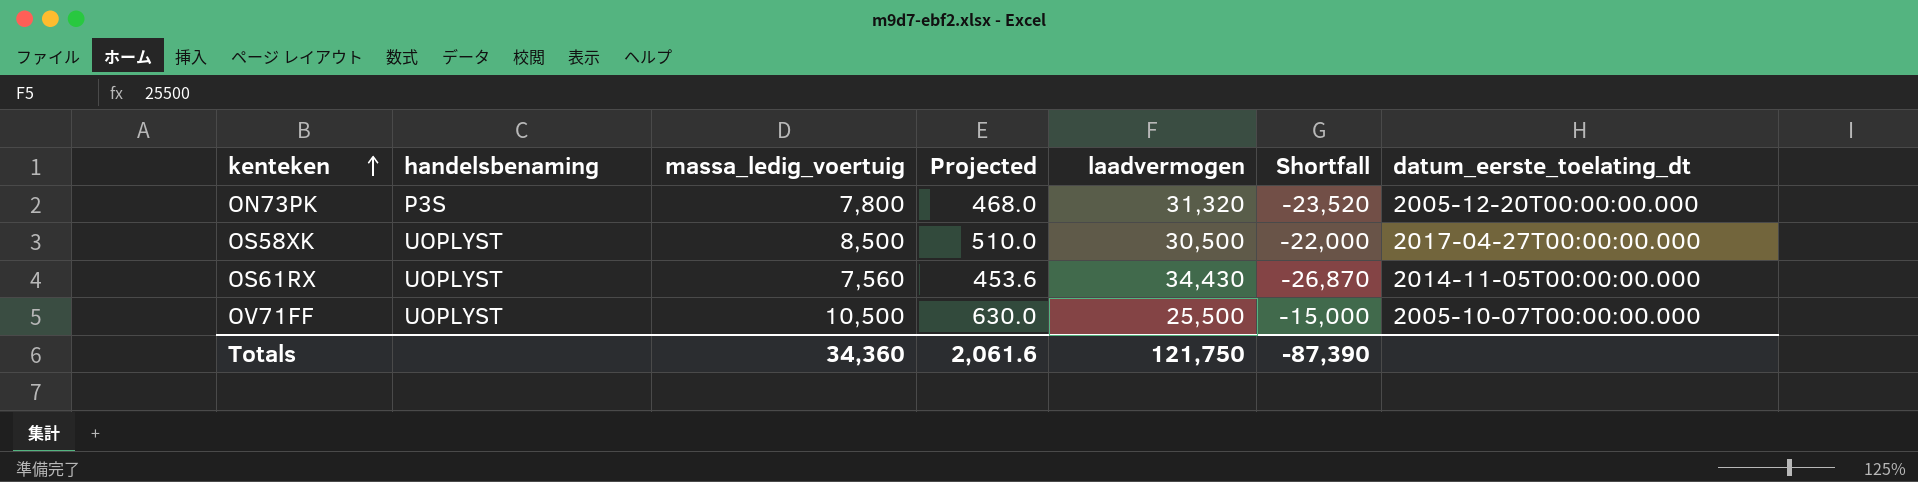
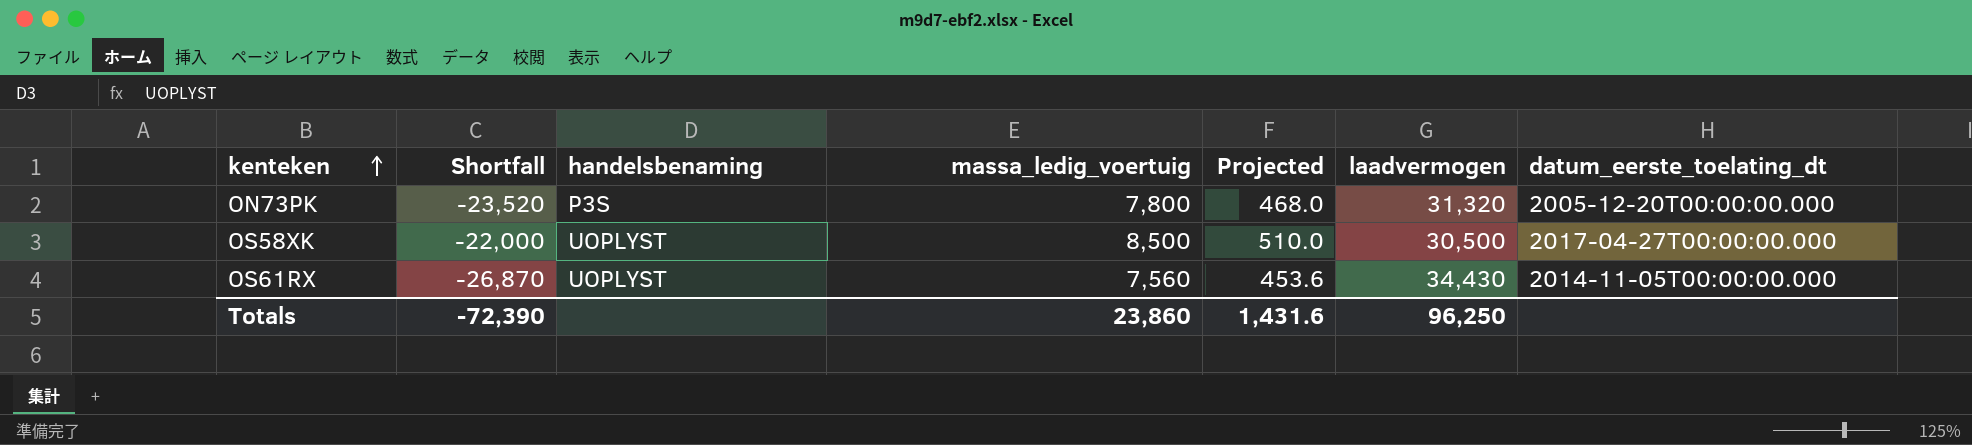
column Shortfall | position: 6 -> 2
row OV71FF: UOPLYST | 10,500 | 630.0 | 25,500 | -15,000 | 2005-10-07T00:00:00.000 -> none
Totals | Shortfall: -87,390 -> -72,390
Totals | massa_ledig_voertuig: 34,360 -> 23,860
Totals | Projected: 2,061.6 -> 1,431.6
Totals | laadvermogen: 121,750 -> 96,250

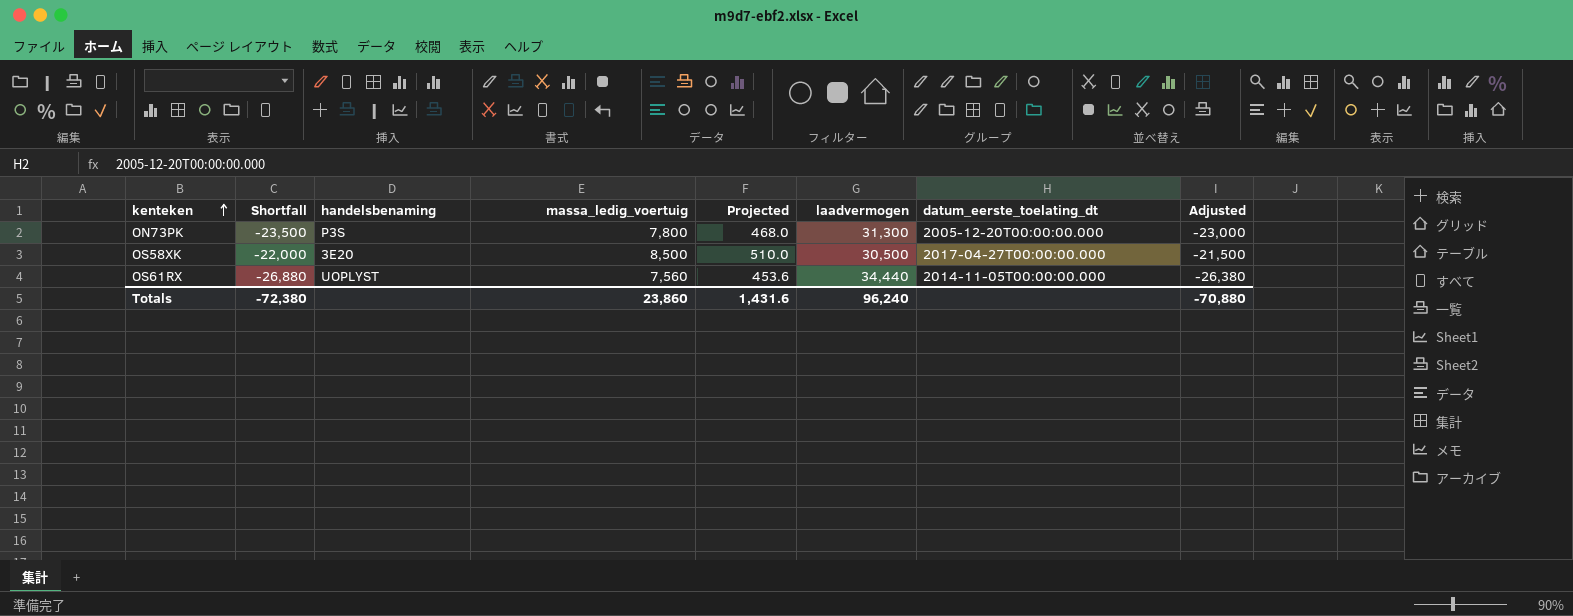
column Adjusted | formula: none -> [Shortfall] + 500
ON73PK | Shortfall: -23,520 -> -23,500
ON73PK | laadvermogen: 31,320 -> 31,300
OS58XK | handelsbenaming: UOPLYST -> 3E20
OS61RX | Shortfall: -26,870 -> -26,880
OS61RX | laadvermogen: 34,430 -> 34,440
Totals | Shortfall: -72,390 -> -72,380
Totals | laadvermogen: 96,250 -> 96,240

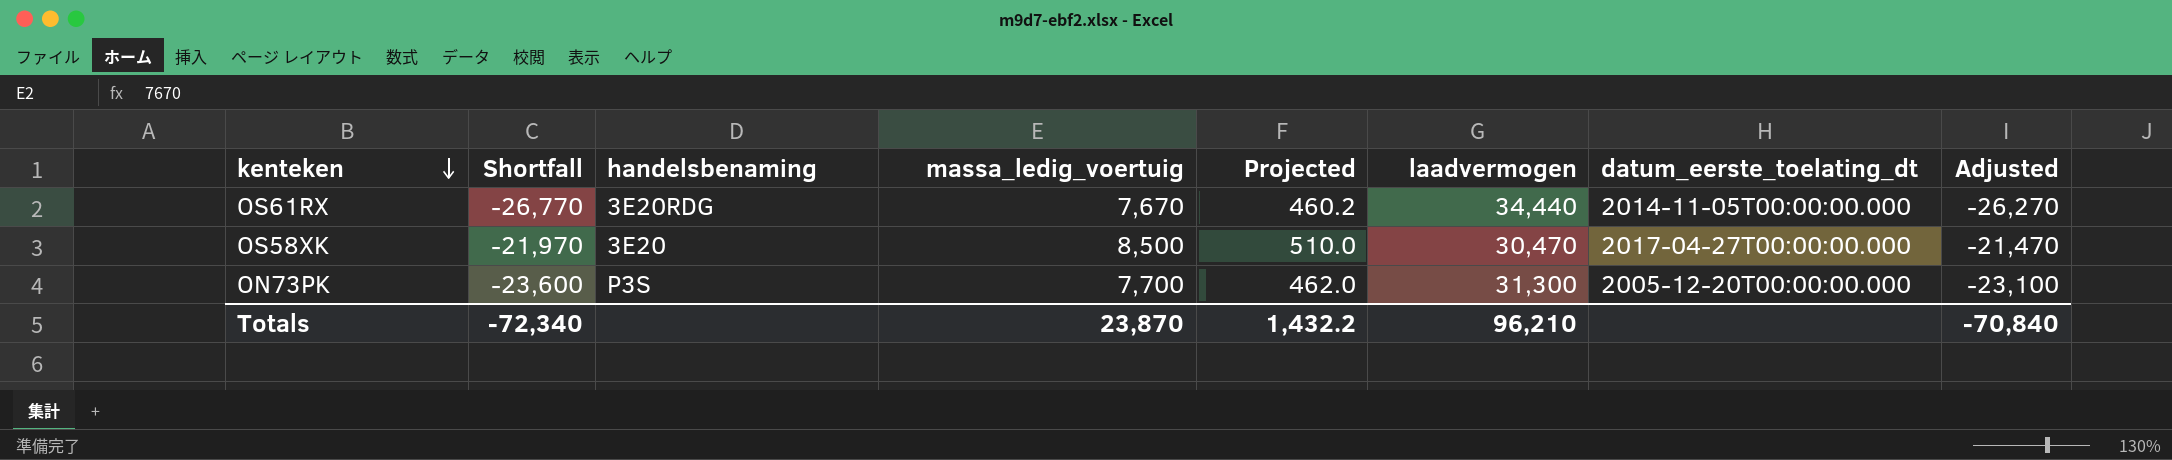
row order: kenteken ascending -> kenteken descending
OS61RX | Shortfall: -26,880 -> -26,770
OS61RX | handelsbenaming: UOPLYST -> 3E20RDG
OS61RX | massa_ledig_voertuig: 7,560 -> 7,670
OS61RX | Projected: 453.6 -> 460.2
OS61RX | Adjusted: -26,380 -> -26,270
OS58XK | Shortfall: -22,000 -> -21,970
OS58XK | laadvermogen: 30,500 -> 30,470
OS58XK | Adjusted: -21,500 -> -21,470
ON73PK | Shortfall: -23,500 -> -23,600
ON73PK | massa_ledig_voertuig: 7,800 -> 7,700
ON73PK | Projected: 468.0 -> 462.0
ON73PK | Adjusted: -23,000 -> -23,100
Totals | Shortfall: -72,380 -> -72,340
Totals | massa_ledig_voertuig: 23,860 -> 23,870
Totals | Projected: 1,431.6 -> 1,432.2
Totals | laadvermogen: 96,240 -> 96,210
Totals | Adjusted: -70,880 -> -70,840

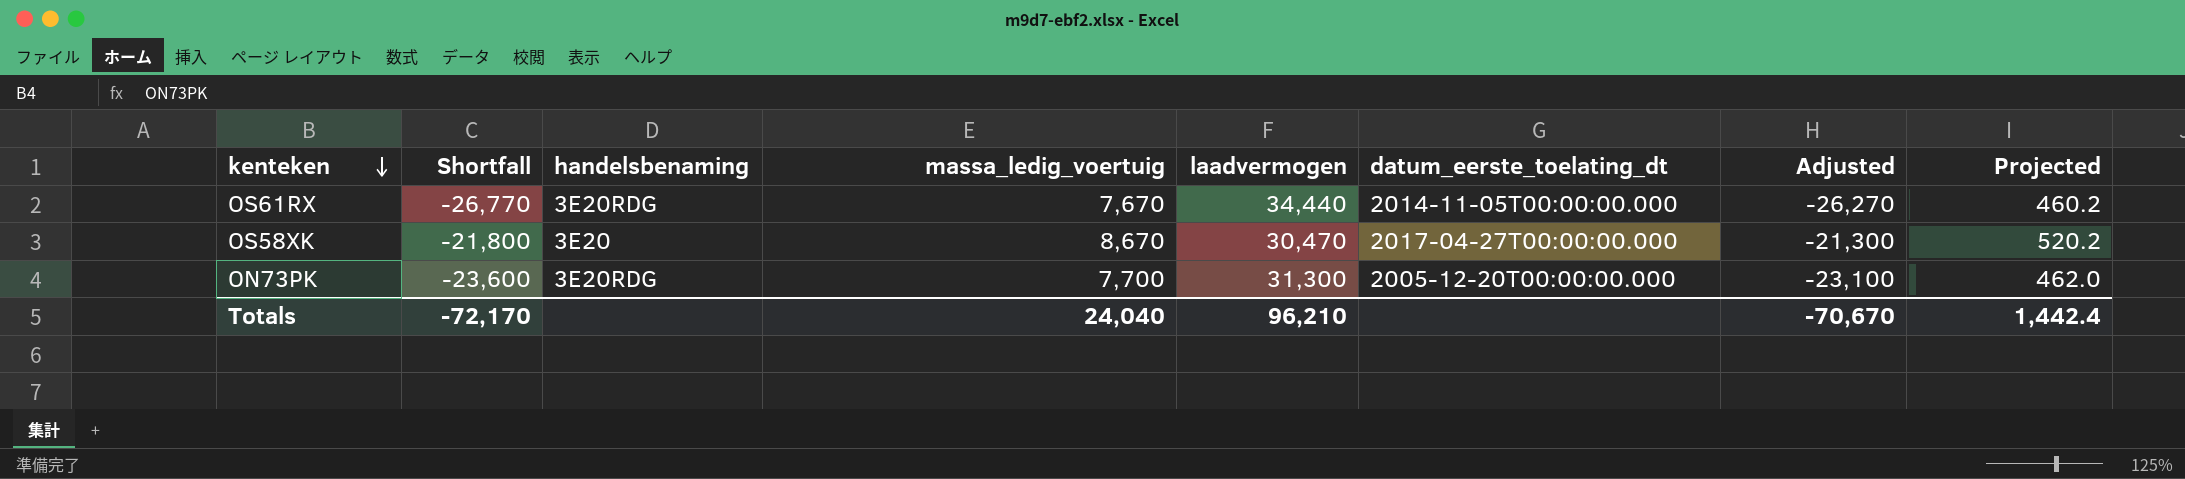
column Projected | position: 5 -> 8
OS58XK | Shortfall: -21,970 -> -21,800
OS58XK | massa_ledig_voertuig: 8,500 -> 8,670
OS58XK | Adjusted: -21,470 -> -21,300
OS58XK | Projected: 510.0 -> 520.2
ON73PK | handelsbenaming: P3S -> 3E20RDG
Totals | Shortfall: -72,340 -> -72,170
Totals | massa_ledig_voertuig: 23,870 -> 24,040
Totals | Adjusted: -70,840 -> -70,670
Totals | Projected: 1,432.2 -> 1,442.4

